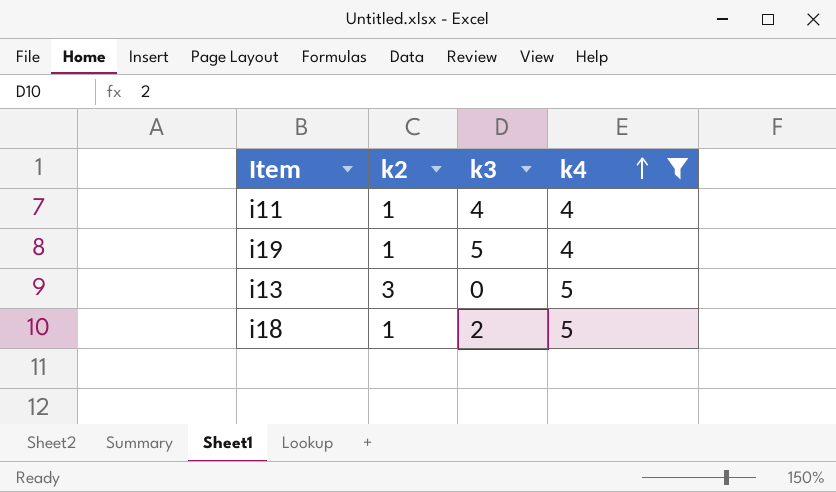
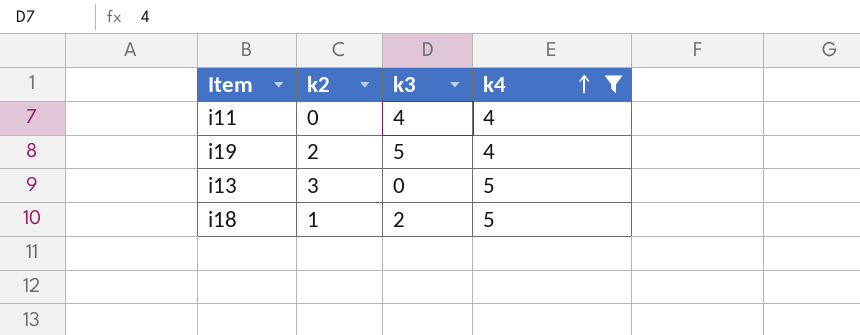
i11 | k2: 1 -> 0
i19 | k2: 1 -> 2

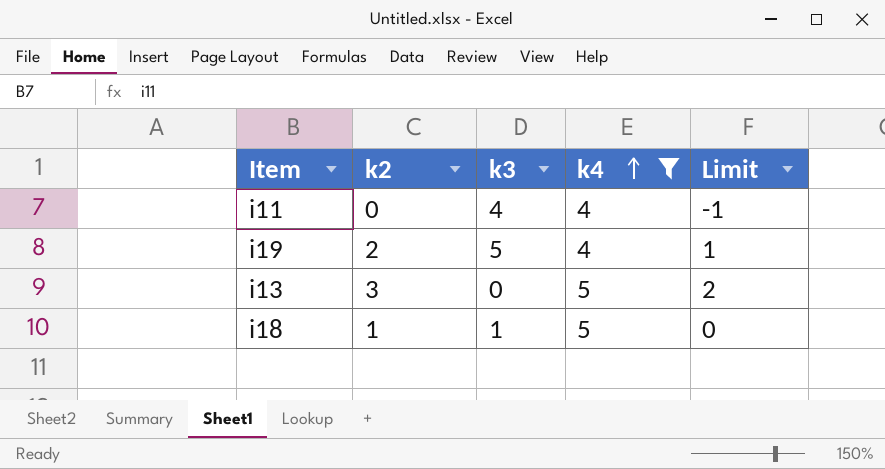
column Limit | formula: none -> [k2] - 1
i18 | k3: 2 -> 1

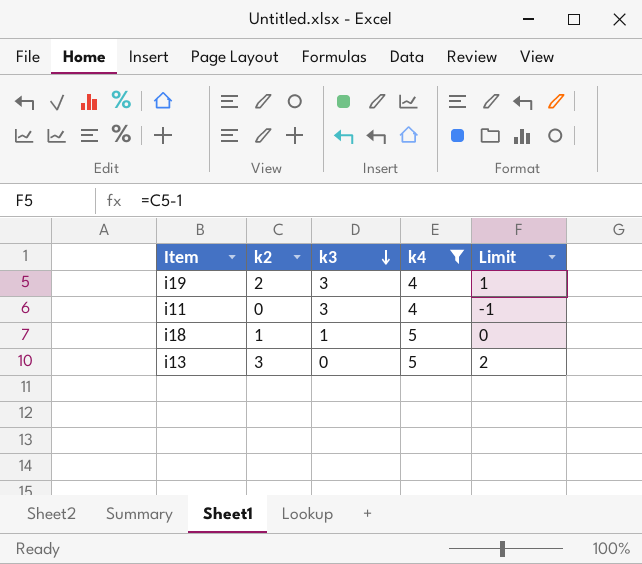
row order: k4 ascending -> k3 descending
i19 | k3: 5 -> 3
i11 | k3: 4 -> 3

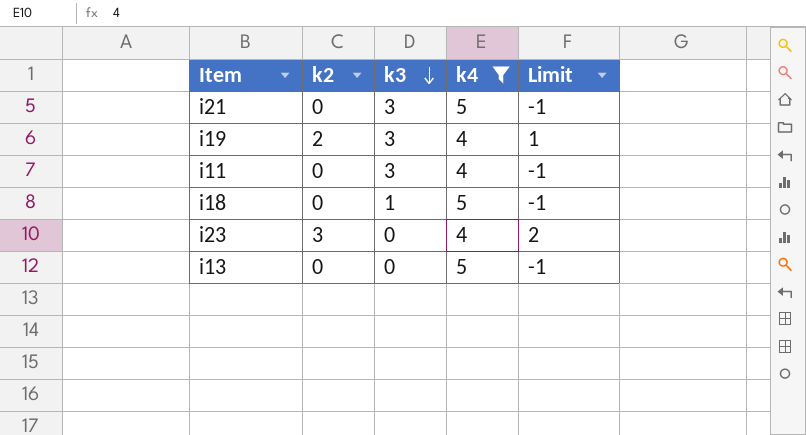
row i21: none -> 0 | 3 | 5 | -1
i18 | k2: 1 -> 0
i18 | Limit: 0 -> -1
row i23: none -> 3 | 0 | 4 | 2
i13 | k2: 3 -> 0
i13 | Limit: 2 -> -1

